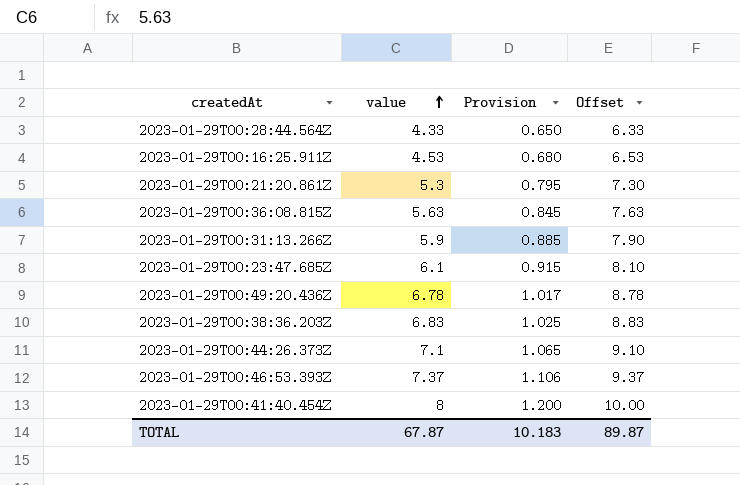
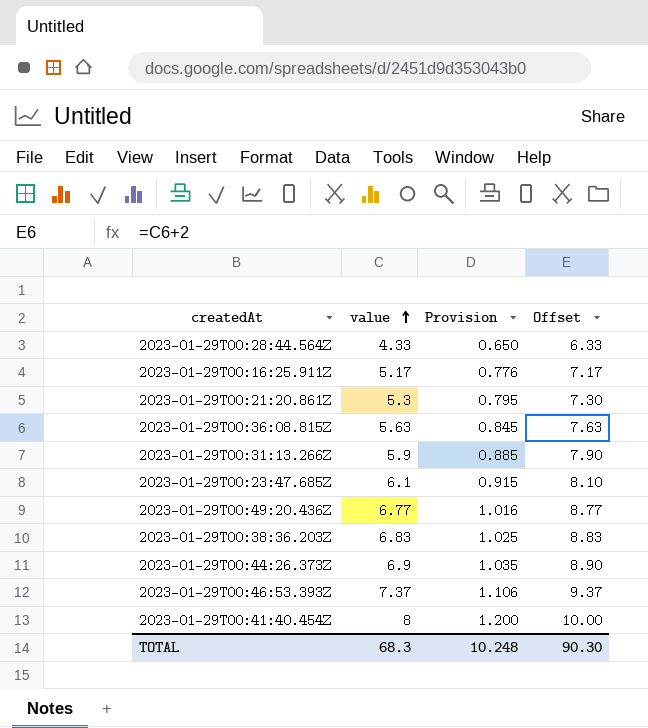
2023-01-29T00:16:25.911Z | value: 4.53 -> 5.17
2023-01-29T00:16:25.911Z | Provision: 0.680 -> 0.776
2023-01-29T00:16:25.911Z | Offset: 6.53 -> 7.17
2023-01-29T00:49:20.436Z | value: 6.78 -> 6.77
2023-01-29T00:49:20.436Z | Provision: 1.017 -> 1.016
2023-01-29T00:49:20.436Z | Offset: 8.78 -> 8.77
2023-01-29T00:44:26.373Z | value: 7.1 -> 6.9
2023-01-29T00:44:26.373Z | Provision: 1.065 -> 1.035
2023-01-29T00:44:26.373Z | Offset: 9.10 -> 8.90
TOTAL | value: 67.87 -> 68.3
TOTAL | Provision: 10.183 -> 10.248
TOTAL | Offset: 89.87 -> 90.30

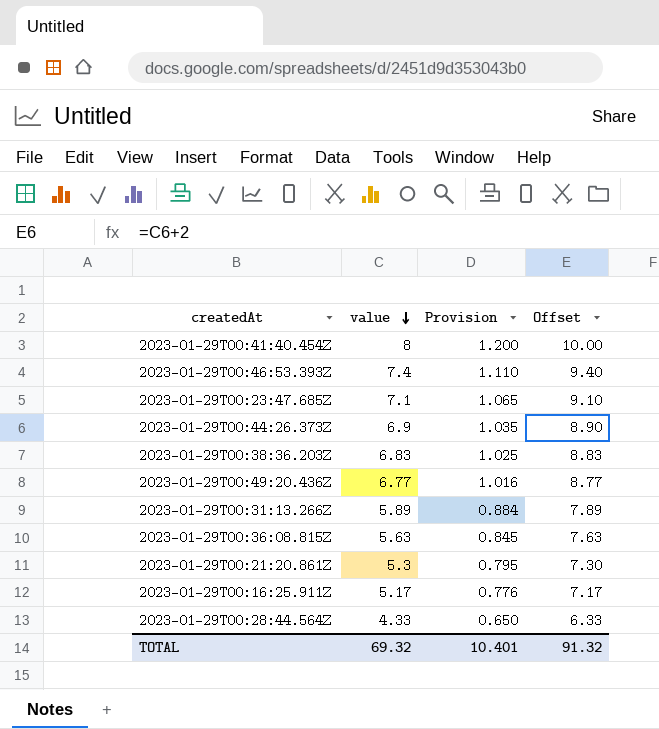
row order: value ascending -> value descending
2023-01-29T00:46:53.393Z | value: 7.37 -> 7.4
2023-01-29T00:46:53.393Z | Provision: 1.106 -> 1.110
2023-01-29T00:46:53.393Z | Offset: 9.37 -> 9.40
2023-01-29T00:23:47.685Z | value: 6.1 -> 7.1
2023-01-29T00:23:47.685Z | Provision: 0.915 -> 1.065
2023-01-29T00:23:47.685Z | Offset: 8.10 -> 9.10
2023-01-29T00:31:13.266Z | value: 5.9 -> 5.89
2023-01-29T00:31:13.266Z | Provision: 0.885 -> 0.884
2023-01-29T00:31:13.266Z | Offset: 7.90 -> 7.89
TOTAL | value: 68.3 -> 69.32
TOTAL | Provision: 10.248 -> 10.401
TOTAL | Offset: 90.30 -> 91.32

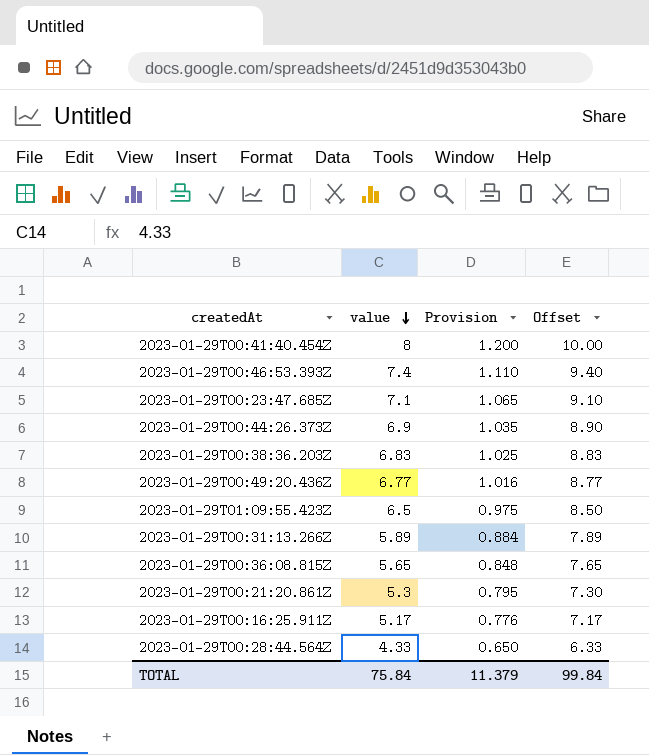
row 2023-01-29T01:09:55.423Z: none -> 6.5 | 0.975 | 8.50
2023-01-29T00:36:08.815Z | value: 5.63 -> 5.65
2023-01-29T00:36:08.815Z | Provision: 0.845 -> 0.848
2023-01-29T00:36:08.815Z | Offset: 7.63 -> 7.65
TOTAL | value: 69.32 -> 75.84
TOTAL | Provision: 10.401 -> 11.379
TOTAL | Offset: 91.32 -> 99.84

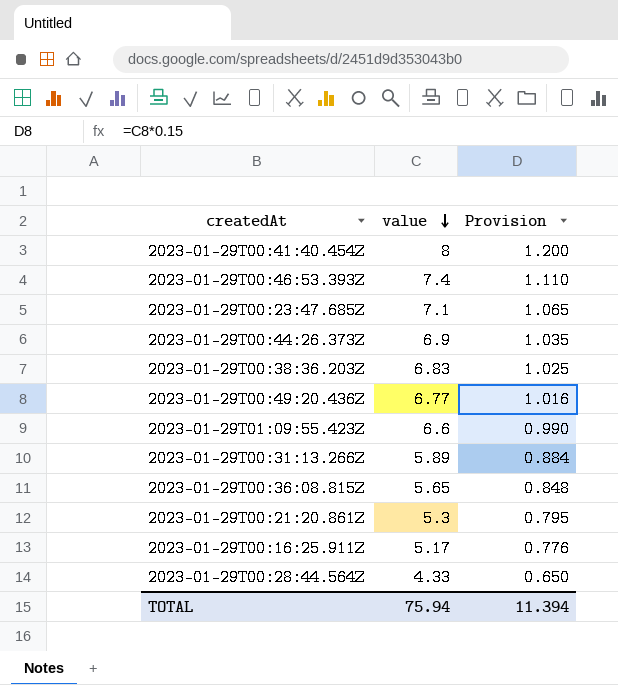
column Offset | formula: [value] + 2 -> none
2023-01-29T01:09:55.423Z | value: 6.5 -> 6.6
2023-01-29T01:09:55.423Z | Provision: 0.975 -> 0.990
TOTAL | value: 75.84 -> 75.94
TOTAL | Provision: 11.379 -> 11.394

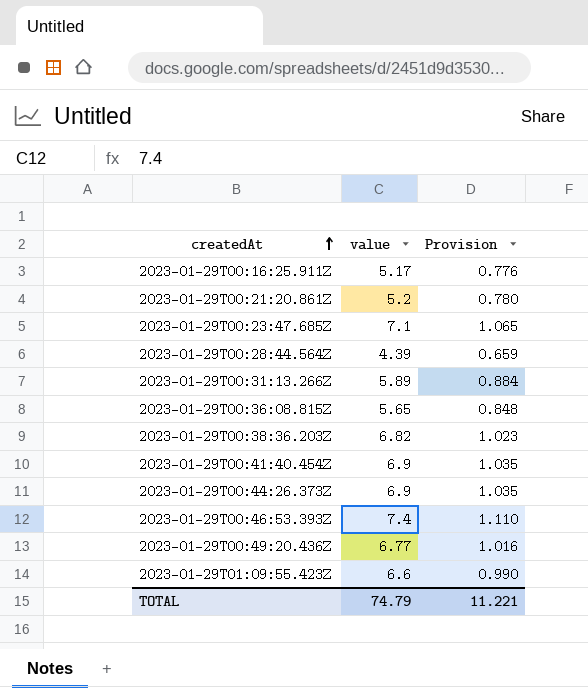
row order: value descending -> createdAt ascending
2023-01-29T00:21:20.861Z | value: 5.3 -> 5.2
2023-01-29T00:21:20.861Z | Provision: 0.795 -> 0.780
2023-01-29T00:28:44.564Z | value: 4.33 -> 4.39
2023-01-29T00:28:44.564Z | Provision: 0.650 -> 0.659
2023-01-29T00:38:36.203Z | value: 6.83 -> 6.82
2023-01-29T00:38:36.203Z | Provision: 1.025 -> 1.023
2023-01-29T00:41:40.454Z | value: 8 -> 6.9
2023-01-29T00:41:40.454Z | Provision: 1.200 -> 1.035
TOTAL | value: 75.94 -> 74.79
TOTAL | Provision: 11.394 -> 11.221

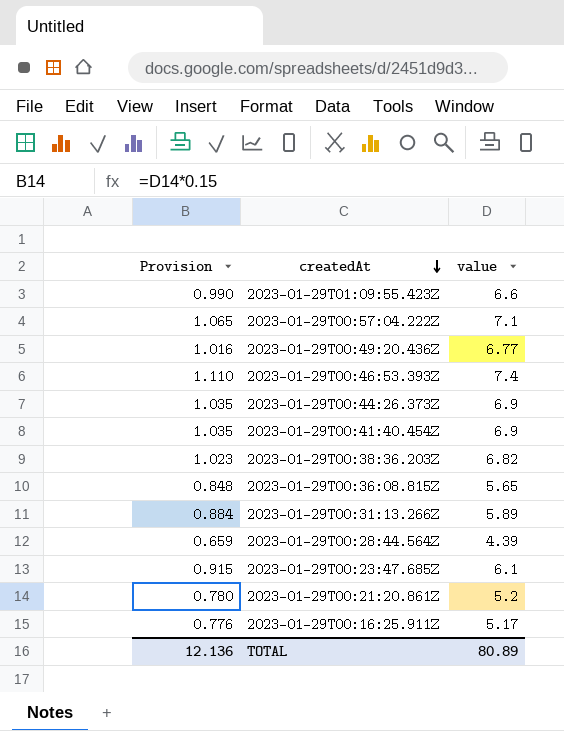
row order: createdAt ascending -> createdAt descending
column Provision | position: 3 -> 1
row 2023-01-29T00:57:04.222Z: none -> 1.065 | 7.1
2023-01-29T00:23:47.685Z | Provision: 1.065 -> 0.915
2023-01-29T00:23:47.685Z | value: 7.1 -> 6.1
TOTAL | Provision: 11.221 -> 12.136
TOTAL | value: 74.79 -> 80.89

